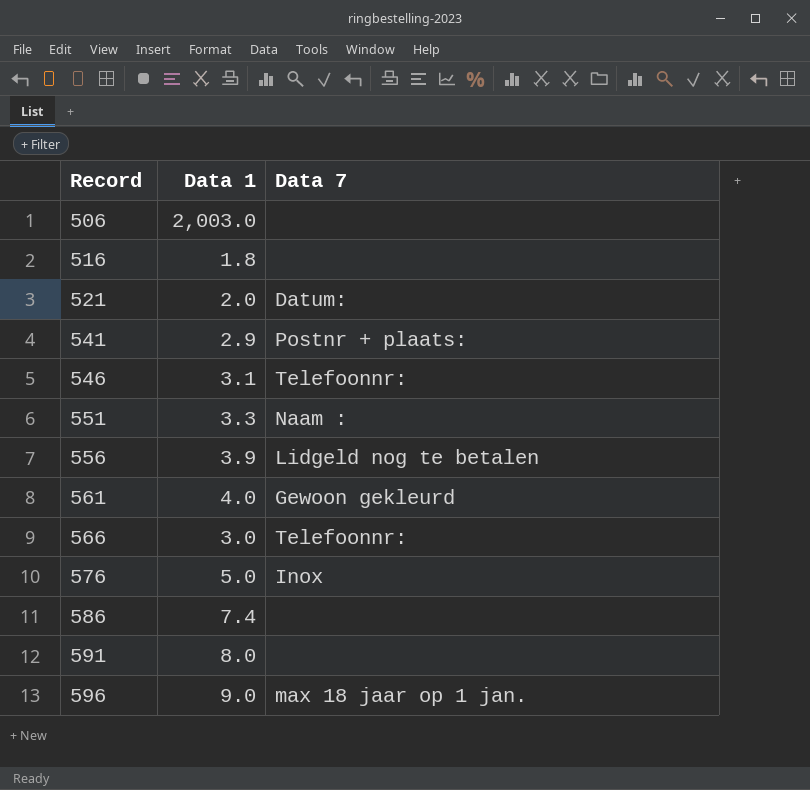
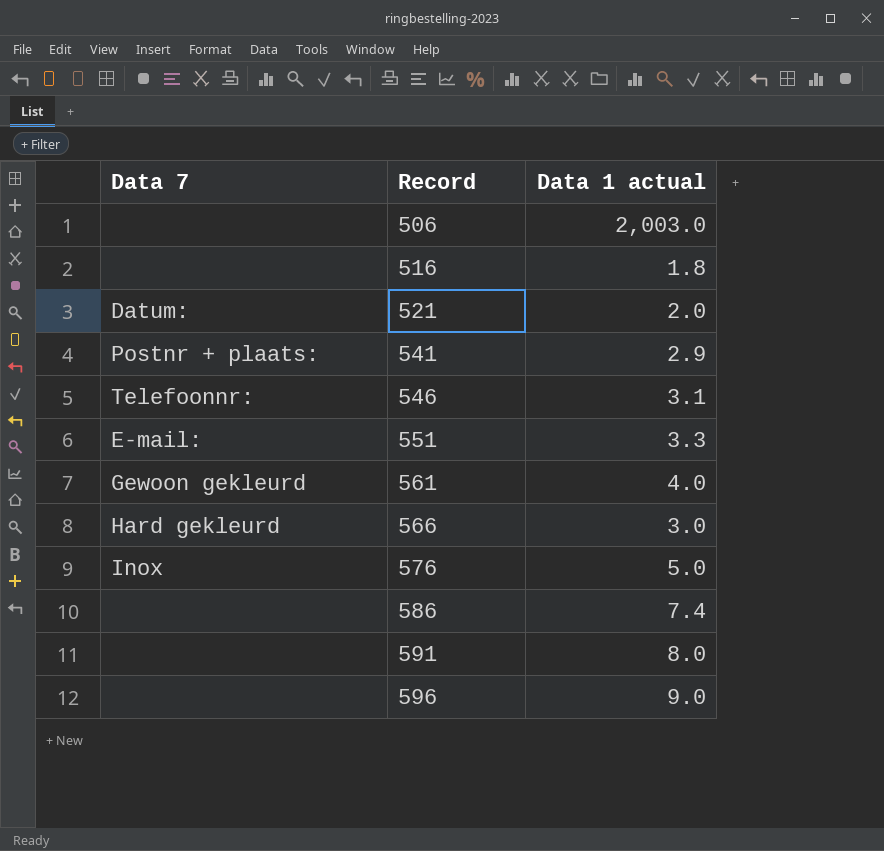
column Data 7 | position: 3 -> 1
column name: Data 1 -> Data 1 actual
row 556: 3.9 | Lidgeld nog te betalen -> none
551 | Data 7: Naam : -> E-mail:
566 | Data 7: Telefoonnr: -> Hard gekleurd
596 | Data 7: max 18 jaar op 1 jan. -> none

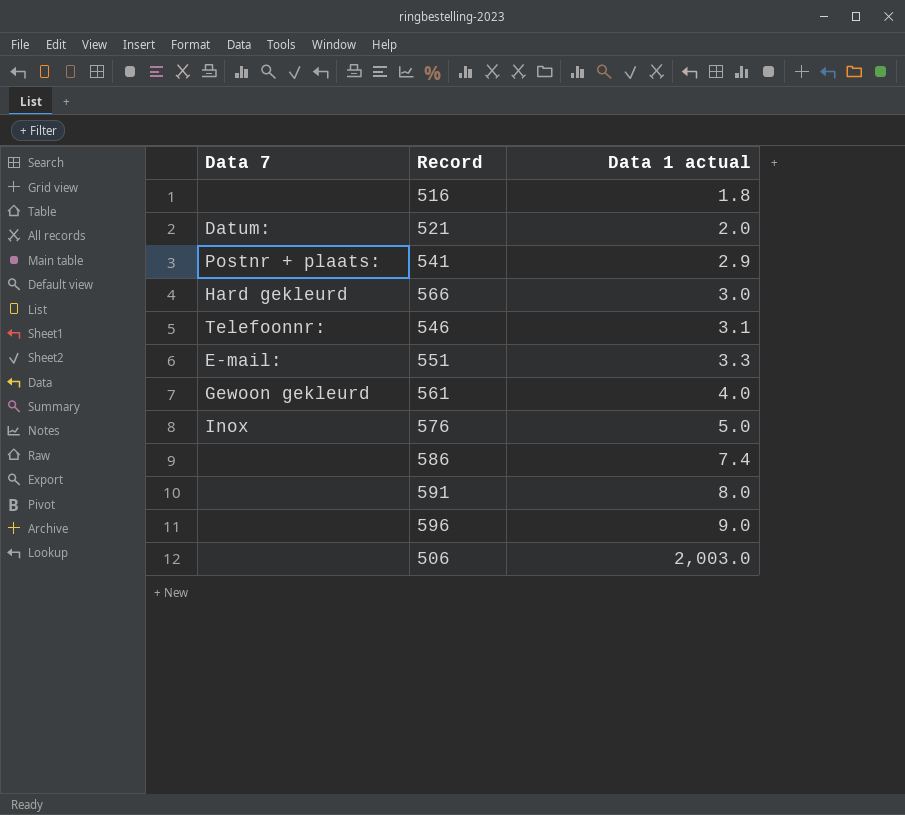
row order: Record ascending -> Data 1 actual ascending

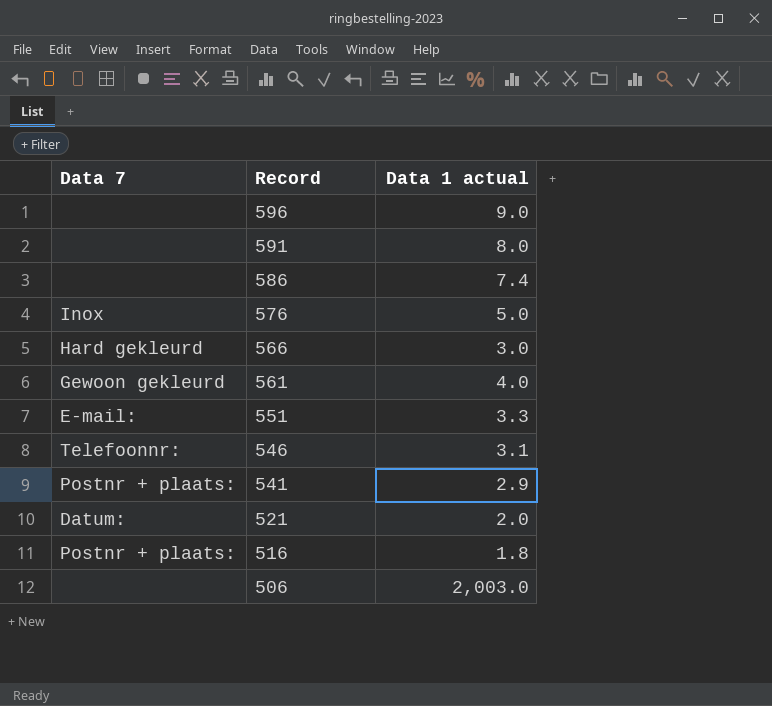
row order: Data 1 actual ascending -> Record descending
516 | Data 7: none -> Postnr + plaats:

